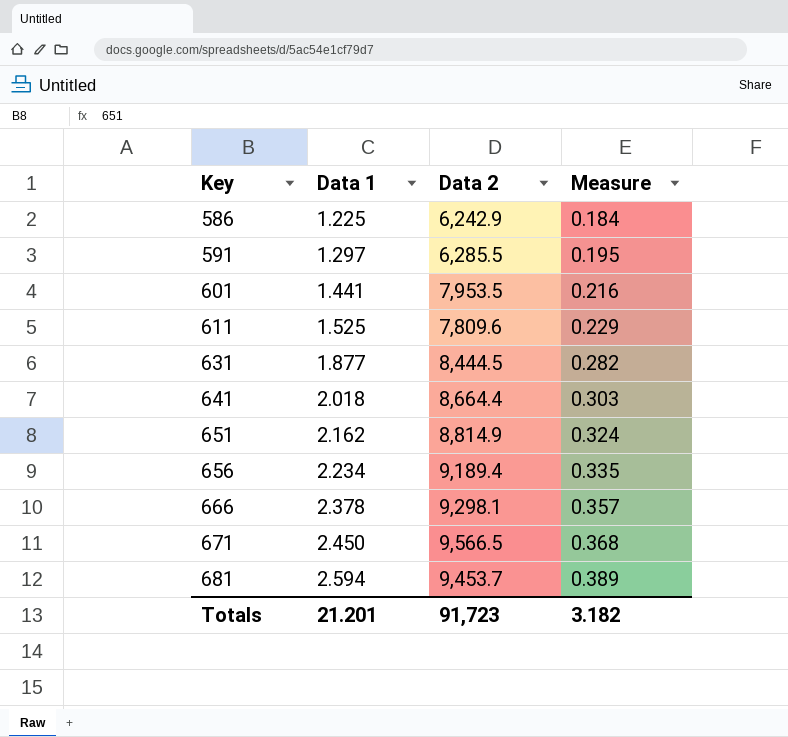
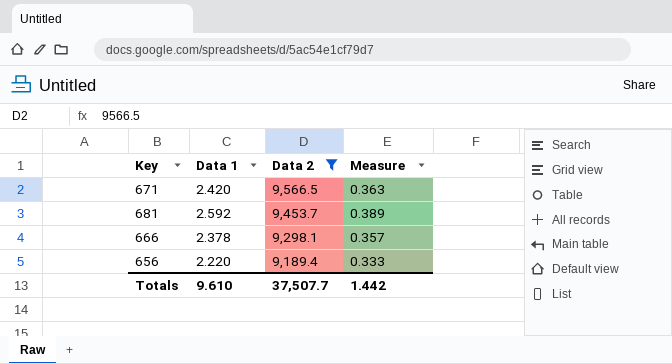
filter: none -> Data 2 >= 9,189.4
row order: Key ascending -> Data 2 descending
671 | Data 1: 2.450 -> 2.420
671 | Measure: 0.368 -> 0.363
681 | Data 1: 2.594 -> 2.592
656 | Data 1: 2.234 -> 2.220
656 | Measure: 0.335 -> 0.333
Totals | Data 1: 21.201 -> 9.610
Totals | Data 2: 91,723 -> 37,507.7
Totals | Measure: 3.182 -> 1.442

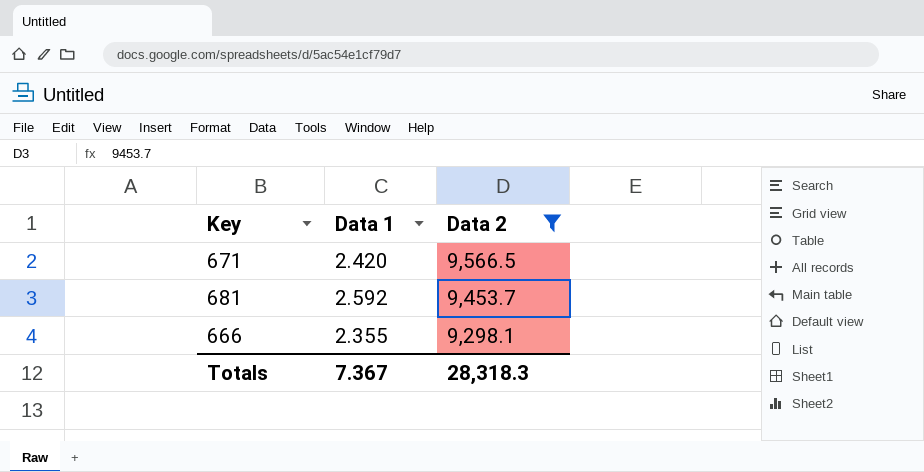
column Measure | formula: [Data 1] * 0.15 -> none
row 656: 2.220 | 9,189.4 | 0.333 -> none
666 | Data 1: 2.378 -> 2.355
Totals | Data 1: 9.610 -> 7.367
Totals | Data 2: 37,507.7 -> 28,318.3

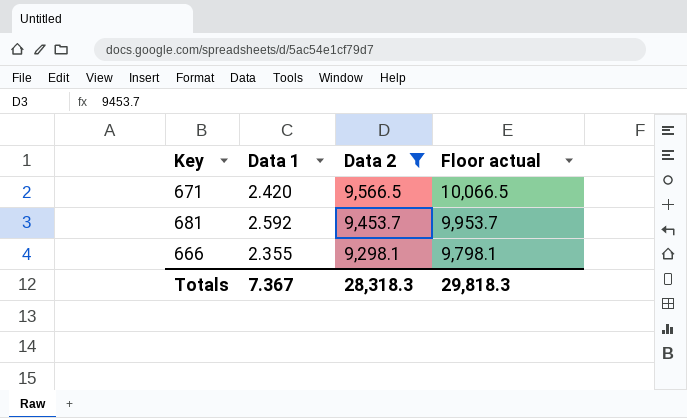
column Floor actual | formula: none -> [Data 2] + 500

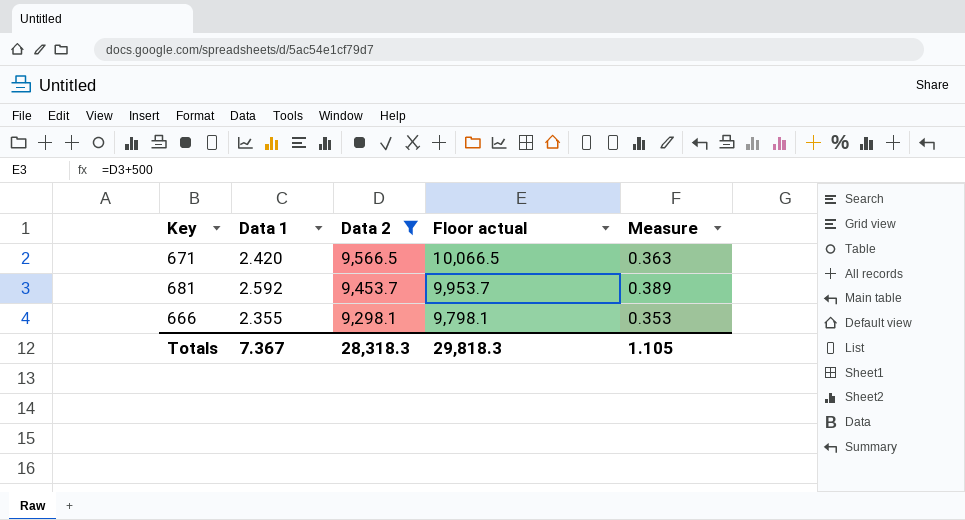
column Measure | formula: none -> [Data 1] * 0.15

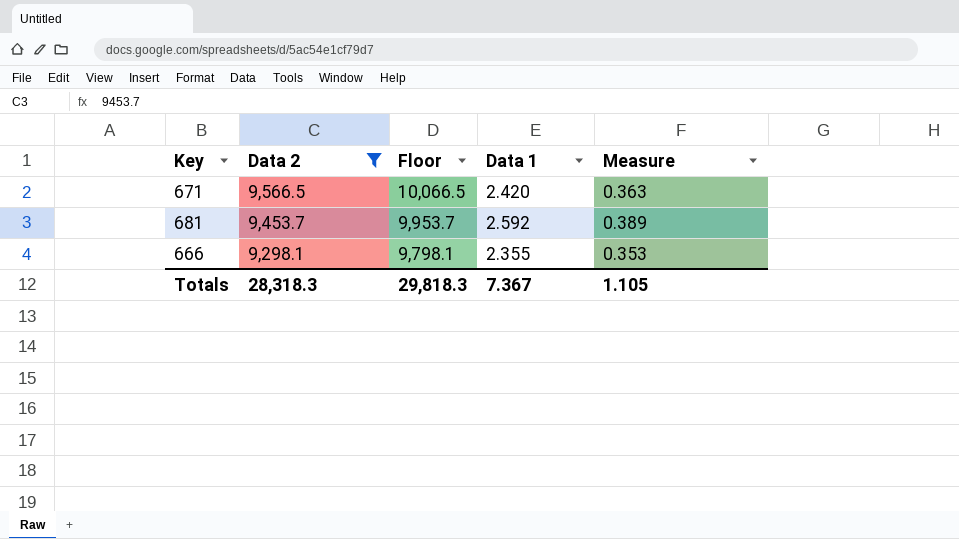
column name: Floor actual -> Floor
column Data 1 | position: 2 -> 4

